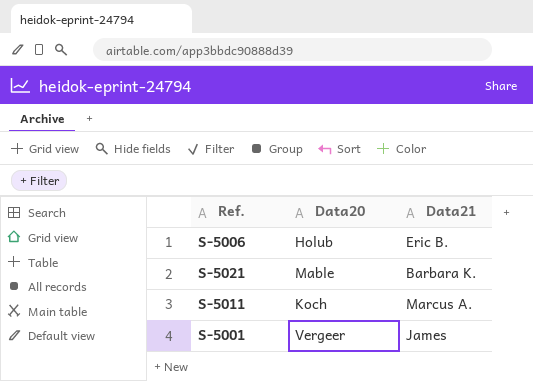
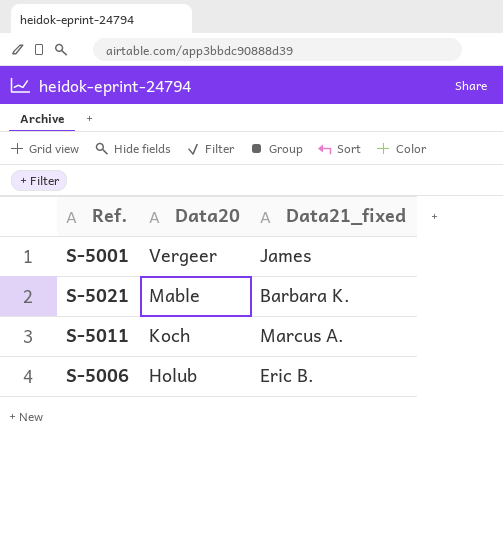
row order: none -> Data20 descending
column name: Data21 -> Data21_fixed

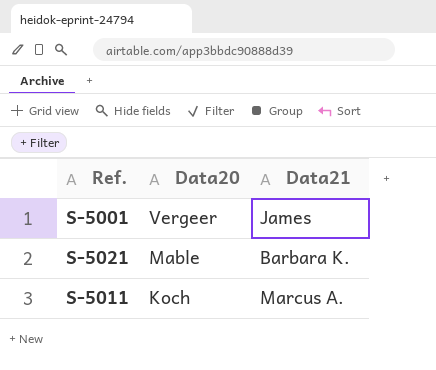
column name: Data21_fixed -> Data21
row S-5006: Holub | Eric B. -> none

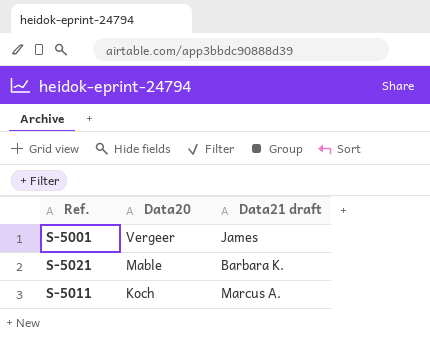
column name: Data21 -> Data21 draft

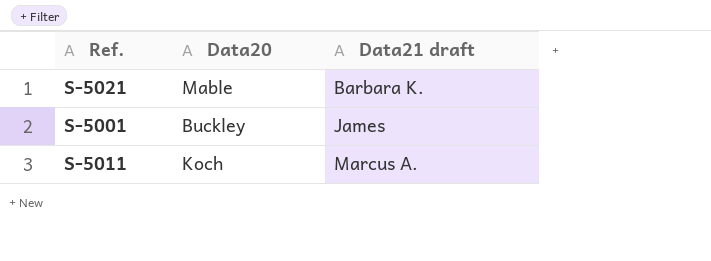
row order: Data20 descending -> Data21 draft ascending
S-5001 | Data20: Vergeer -> Buckley

